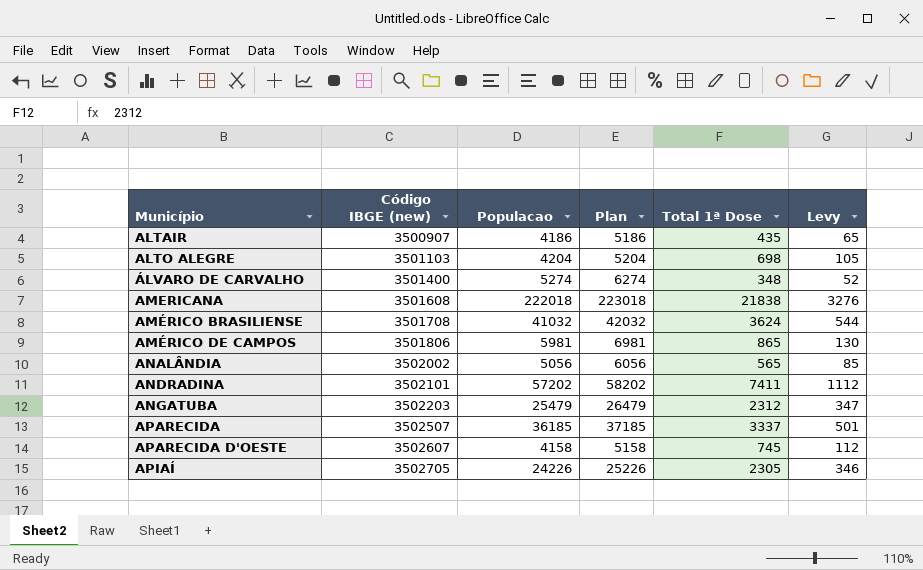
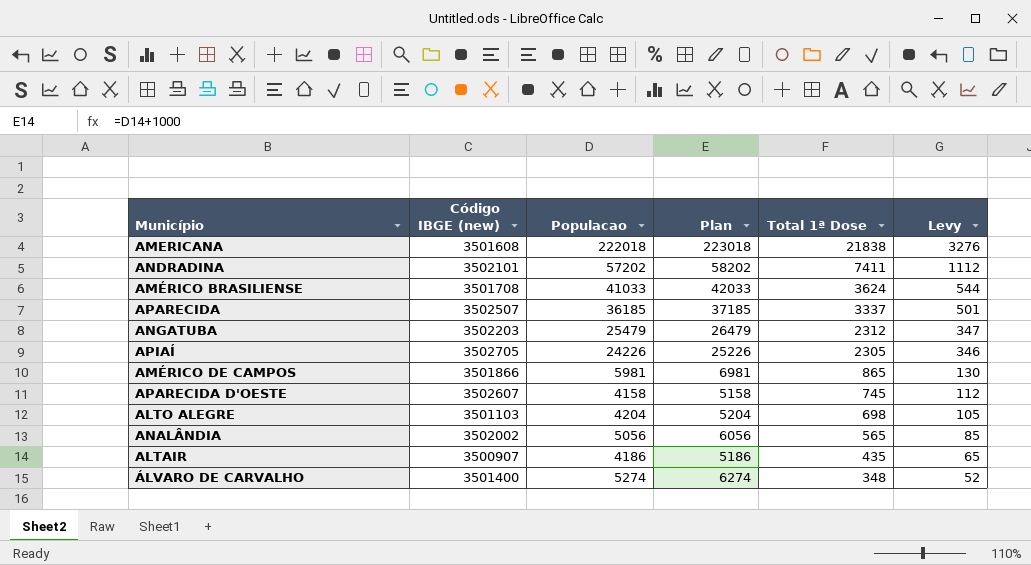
row order: Município ascending -> Total 1ª Dose descending
AMÉRICO BRASILIENSE | Populacao: 41032 -> 41033
AMÉRICO BRASILIENSE | Plan: 42032 -> 42033
AMÉRICO DE CAMPOS | Código IBGE (new): 3501806 -> 3501866

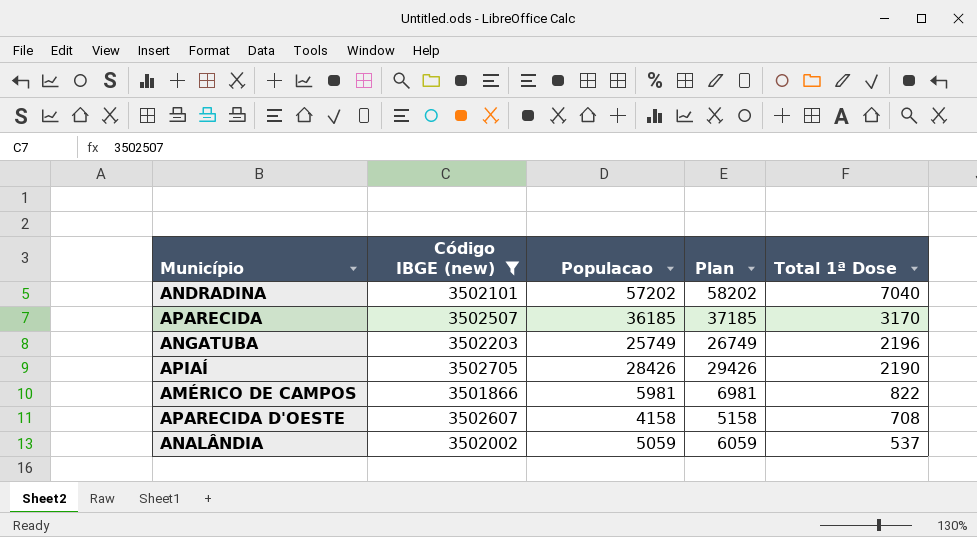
filter: none -> Código IBGE (new) >= 3501866
column Levy | formula: [Total 1ª Dose] * 0.15 -> none
ANDRADINA | Total 1ª Dose: 7411 -> 7040
APARECIDA | Total 1ª Dose: 3337 -> 3170
ANGATUBA | Populacao: 25479 -> 25749
ANGATUBA | Plan: 26479 -> 26749
ANGATUBA | Total 1ª Dose: 2312 -> 2196
APIAÍ | Populacao: 24226 -> 28426
APIAÍ | Plan: 25226 -> 29426
APIAÍ | Total 1ª Dose: 2305 -> 2190
AMÉRICO DE CAMPOS | Total 1ª Dose: 865 -> 822
APARECIDA D'OESTE | Total 1ª Dose: 745 -> 708
ANALÂNDIA | Populacao: 5056 -> 5059
ANALÂNDIA | Plan: 6056 -> 6059
ANALÂNDIA | Total 1ª Dose: 565 -> 537

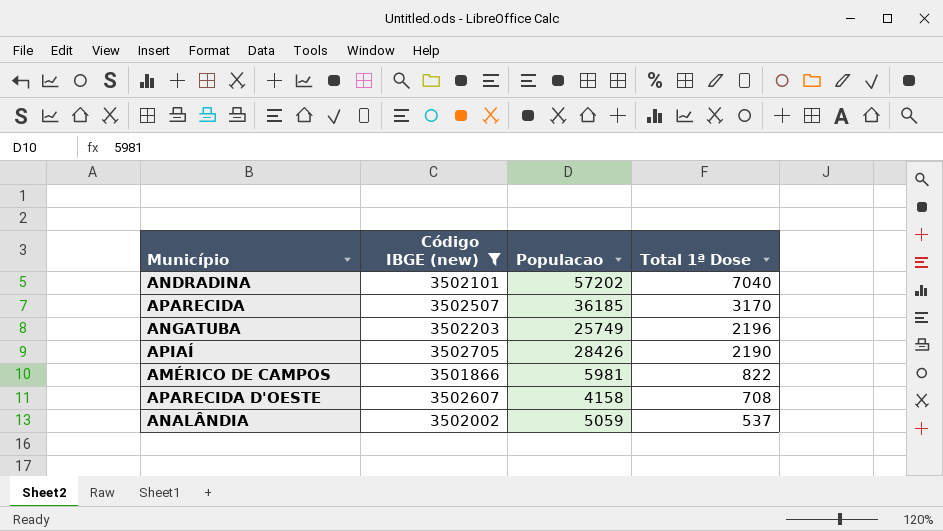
column Plan | formula: [Populacao] + 1000 -> none

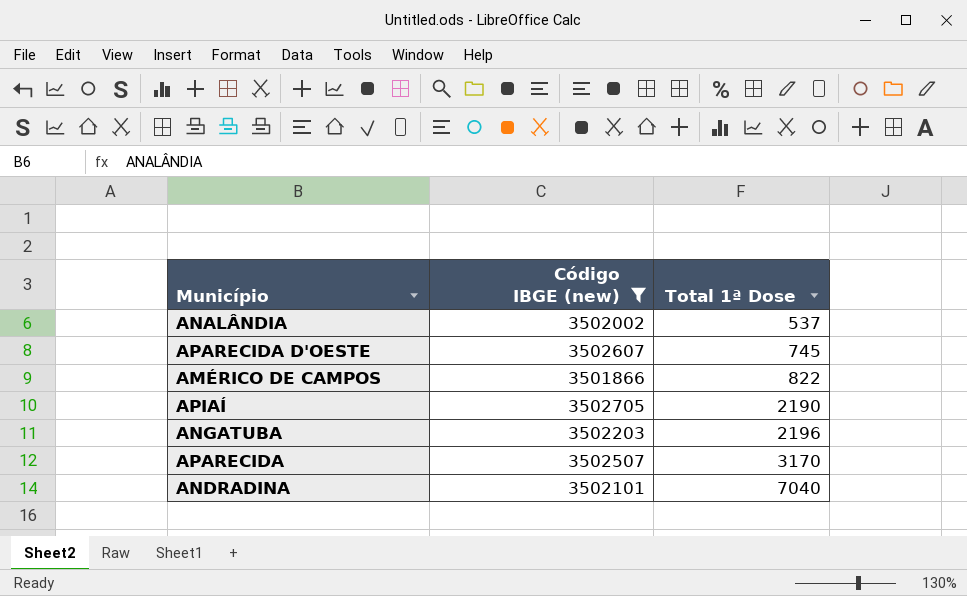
row order: Total 1ª Dose descending -> Total 1ª Dose ascending
column Populacao | position: 3 -> none
APARECIDA D'OESTE | Total 1ª Dose: 708 -> 745

